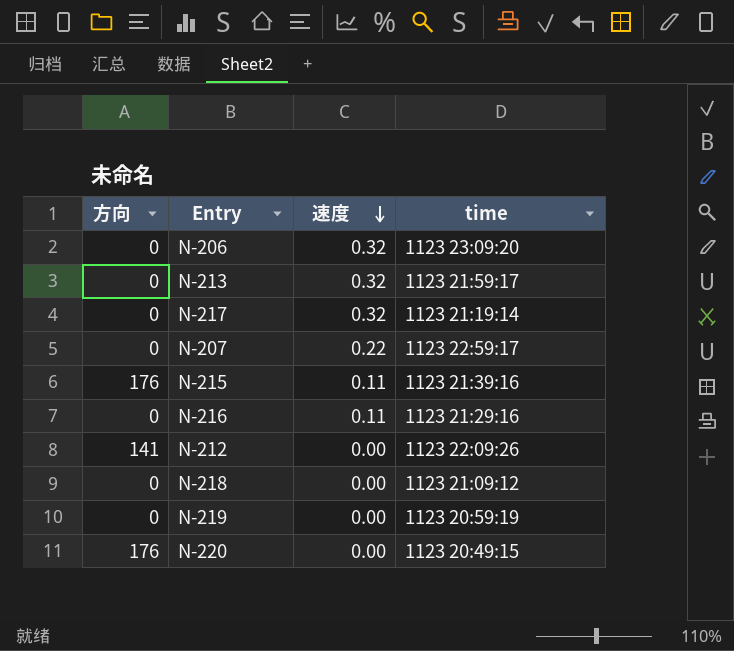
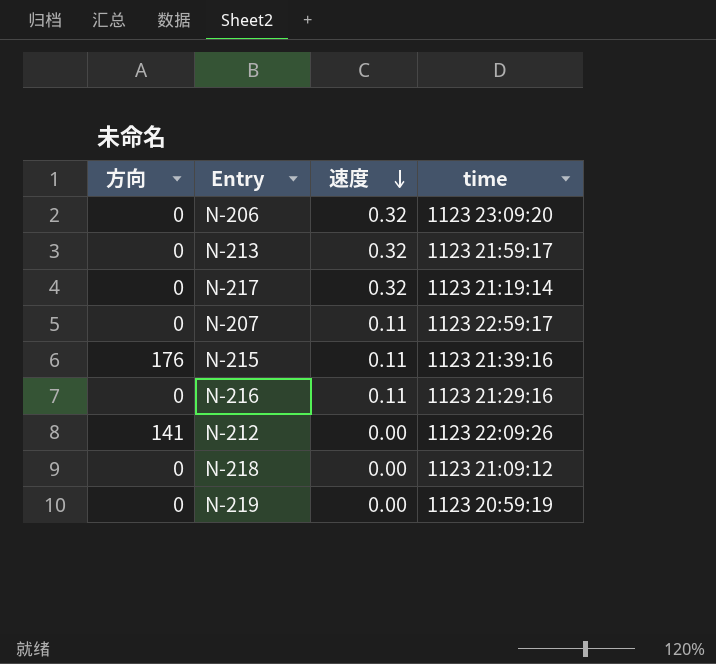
row N-220: 176 | 0.00 | 1123 20:49:15 -> none
N-207 | 速度: 0.22 -> 0.11

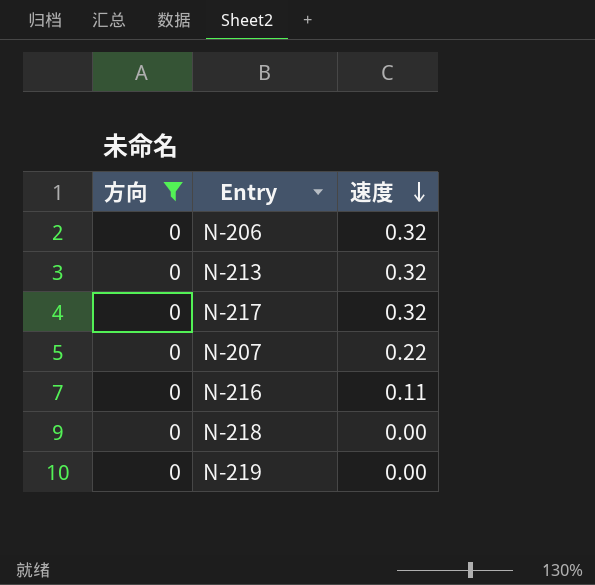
filter: none -> 方向 = 0
column time | position: 4 -> none
N-207 | 速度: 0.11 -> 0.22

